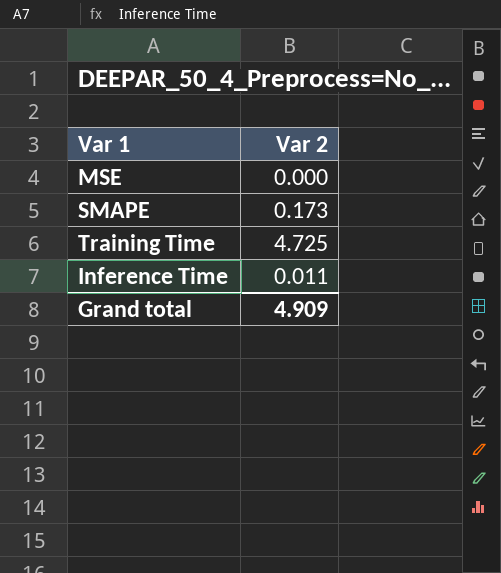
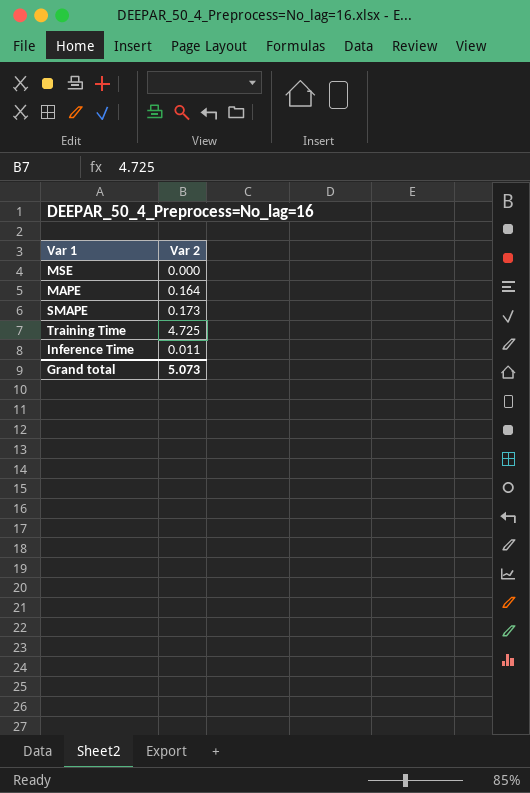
row MAPE: none -> 0.164
Grand total | Var 2: 4.909 -> 5.073

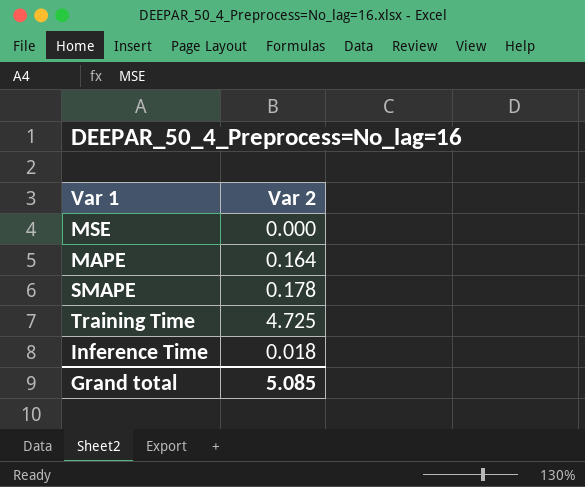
SMAPE | Var 2: 0.173 -> 0.178
Inference Time | Var 2: 0.011 -> 0.018
Grand total | Var 2: 5.073 -> 5.085

